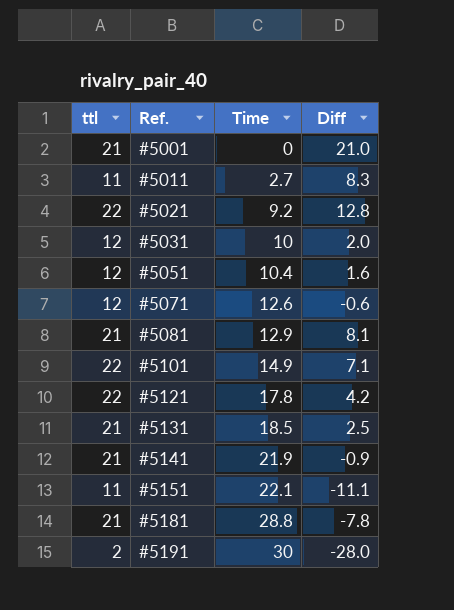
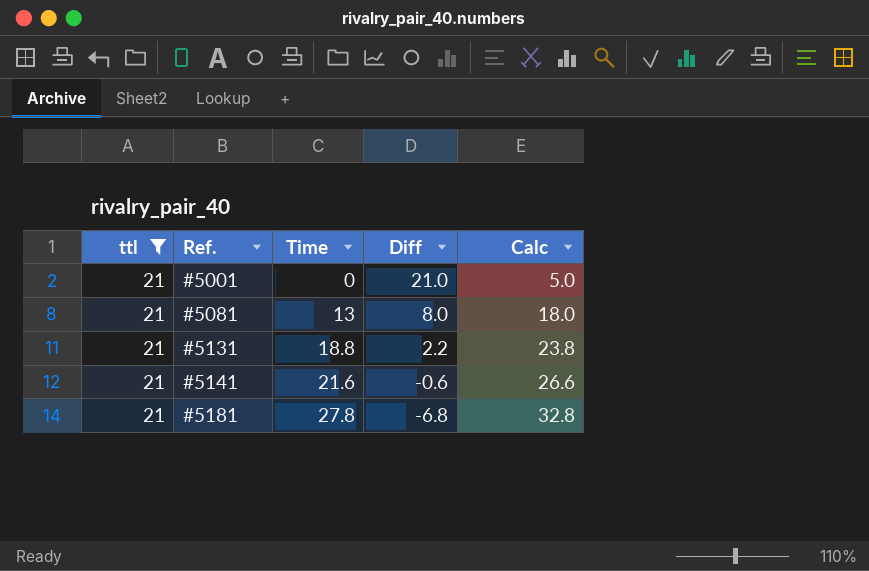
filter: none -> ttl = 21
column Calc | formula: none -> [Time] + 5
#5081 | Time: 12.9 -> 13
#5081 | Diff: 8.1 -> 8.0
#5131 | Time: 18.5 -> 18.8
#5131 | Diff: 2.5 -> 2.2
#5141 | Time: 21.9 -> 21.6
#5141 | Diff: -0.9 -> -0.6
#5181 | Time: 28.8 -> 27.8
#5181 | Diff: -7.8 -> -6.8

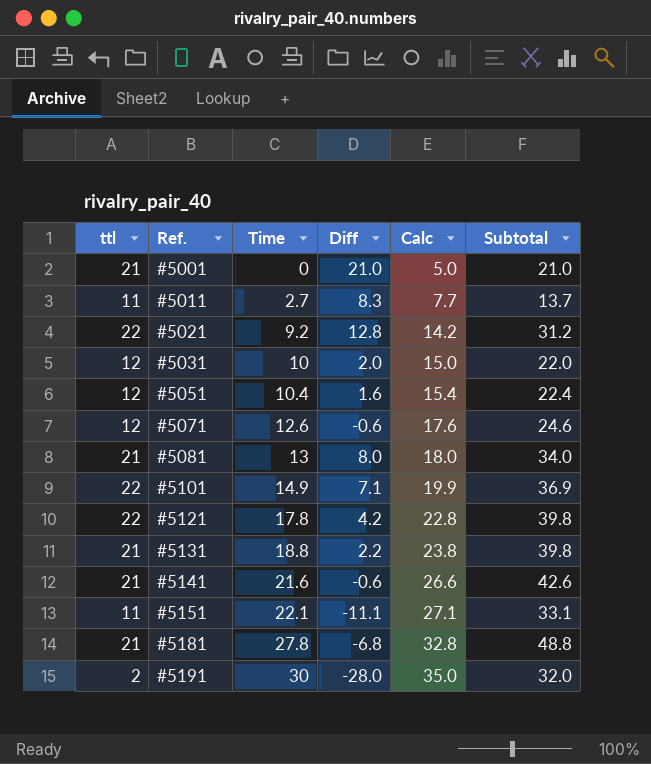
filter: ttl = 21 -> none
column Subtotal | formula: none -> [ttl] + [Time]

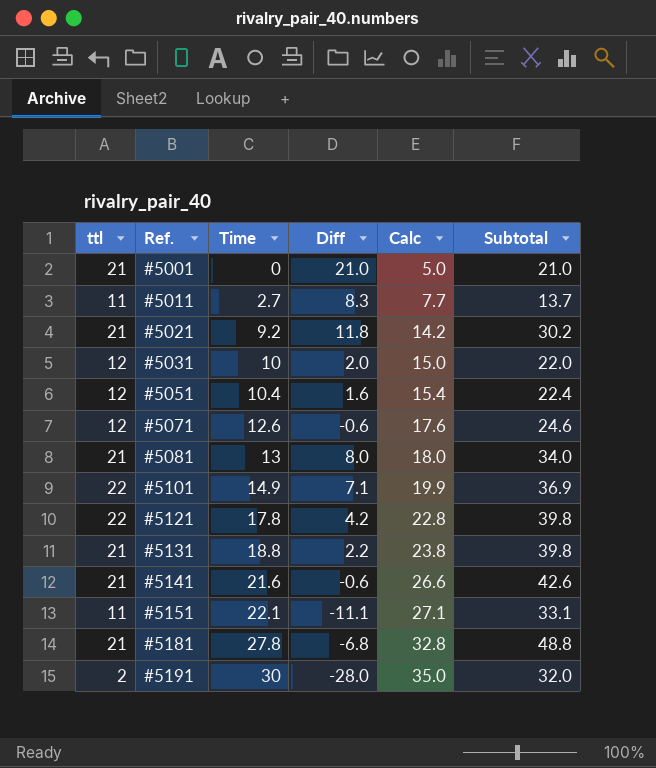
#5021 | ttl: 22 -> 21
#5021 | Diff: 12.8 -> 11.8
#5021 | Subtotal: 31.2 -> 30.2

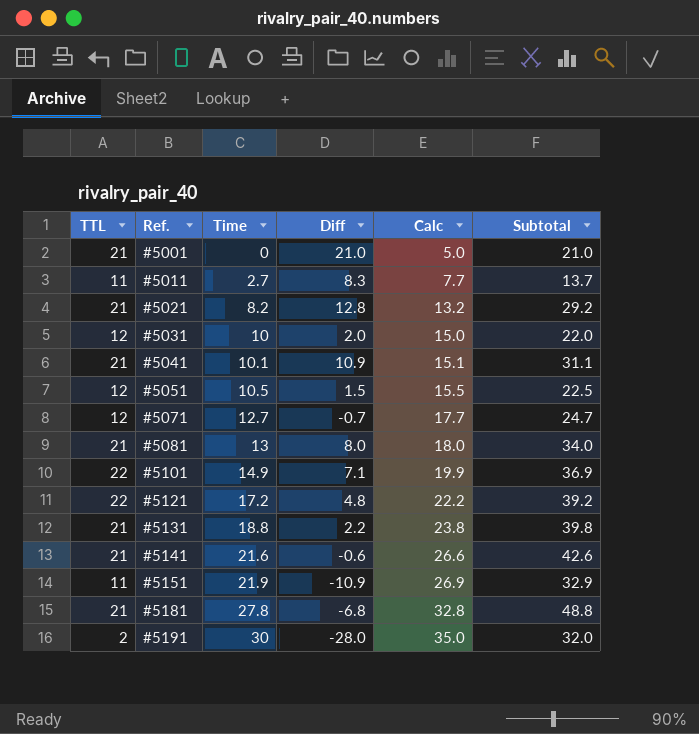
column name: ttl -> TTL
#5021 | Time: 9.2 -> 8.2
#5021 | Diff: 11.8 -> 12.8
#5021 | Calc: 14.2 -> 13.2
#5021 | Subtotal: 30.2 -> 29.2
row #5041: none -> 21 | 10.1 | 10.9 | 15.1 | 31.1
#5051 | Time: 10.4 -> 10.5
#5051 | Diff: 1.6 -> 1.5
#5051 | Calc: 15.4 -> 15.5
#5051 | Subtotal: 22.4 -> 22.5
#5071 | Time: 12.6 -> 12.7
#5071 | Diff: -0.6 -> -0.7
#5071 | Calc: 17.6 -> 17.7
#5071 | Subtotal: 24.6 -> 24.7
#5121 | Time: 17.8 -> 17.2
#5121 | Diff: 4.2 -> 4.8
#5121 | Calc: 22.8 -> 22.2
#5121 | Subtotal: 39.8 -> 39.2
#5151 | Time: 22.1 -> 21.9
#5151 | Diff: -11.1 -> -10.9
#5151 | Calc: 27.1 -> 26.9
#5151 | Subtotal: 33.1 -> 32.9

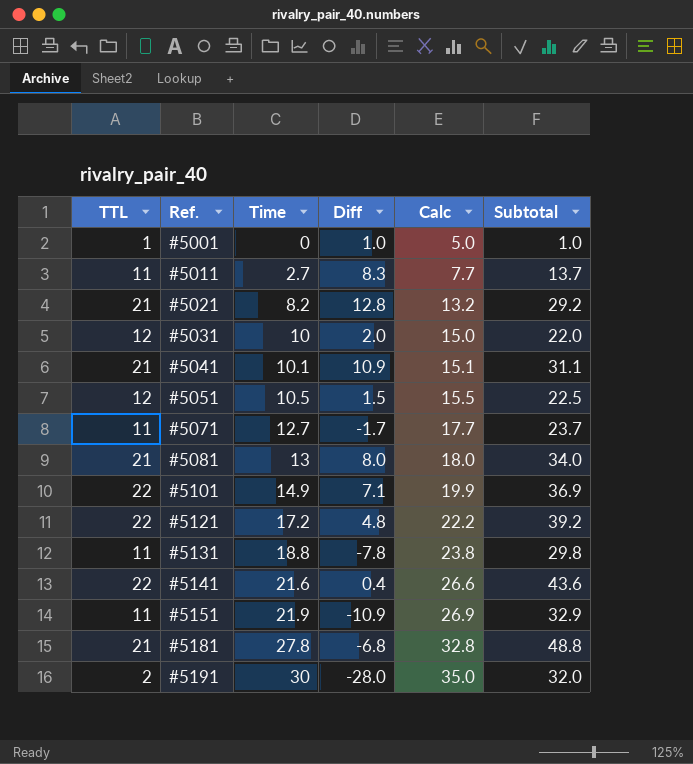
#5001 | TTL: 21 -> 1
#5001 | Diff: 21.0 -> 1.0
#5001 | Subtotal: 21.0 -> 1.0
#5071 | TTL: 12 -> 11
#5071 | Diff: -0.7 -> -1.7
#5071 | Subtotal: 24.7 -> 23.7
#5131 | TTL: 21 -> 11
#5131 | Diff: 2.2 -> -7.8
#5131 | Subtotal: 39.8 -> 29.8
#5141 | TTL: 21 -> 22
#5141 | Diff: -0.6 -> 0.4
#5141 | Subtotal: 42.6 -> 43.6

